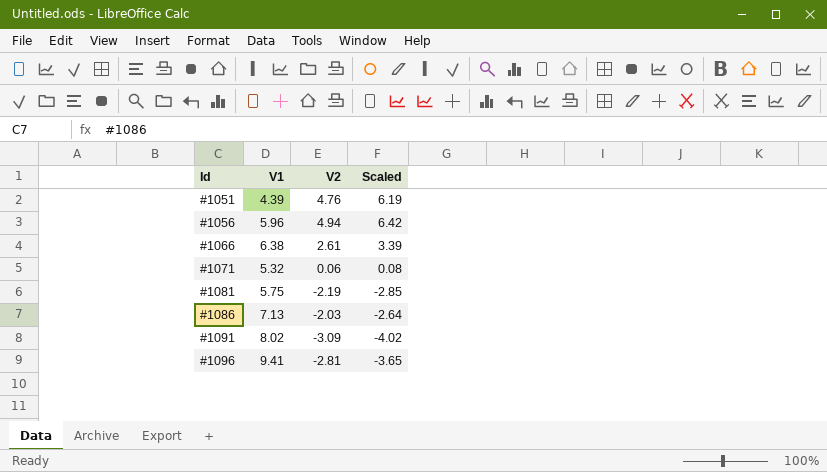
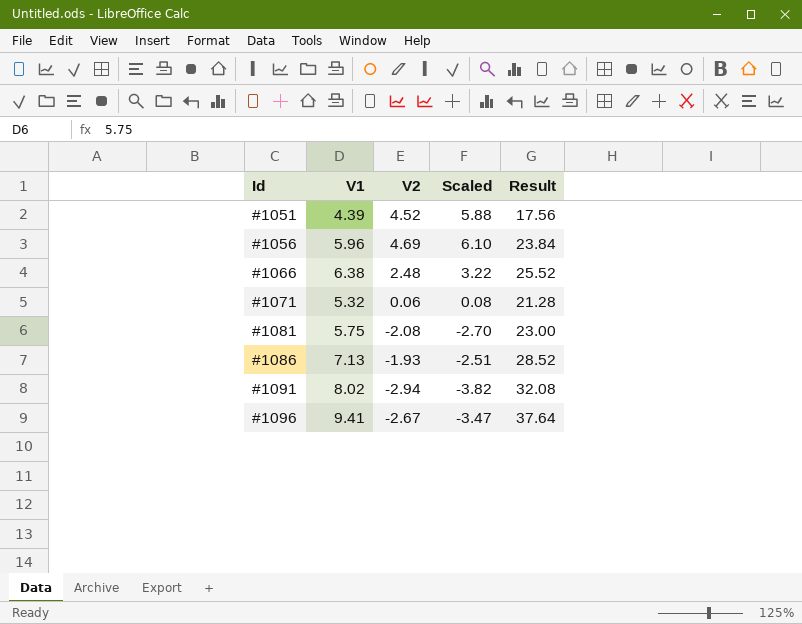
column Result | formula: none -> [V1] * 4
#1051 | V2: 4.76 -> 4.52
#1051 | Scaled: 6.19 -> 5.88
#1056 | V2: 4.94 -> 4.69
#1056 | Scaled: 6.42 -> 6.10
#1066 | V2: 2.61 -> 2.48
#1066 | Scaled: 3.39 -> 3.22
#1081 | V2: -2.19 -> -2.08
#1081 | Scaled: -2.85 -> -2.70
#1086 | V2: -2.03 -> -1.93
#1086 | Scaled: -2.64 -> -2.51
#1091 | V2: -3.09 -> -2.94
#1091 | Scaled: -4.02 -> -3.82
#1096 | V2: -2.81 -> -2.67
#1096 | Scaled: -3.65 -> -3.47

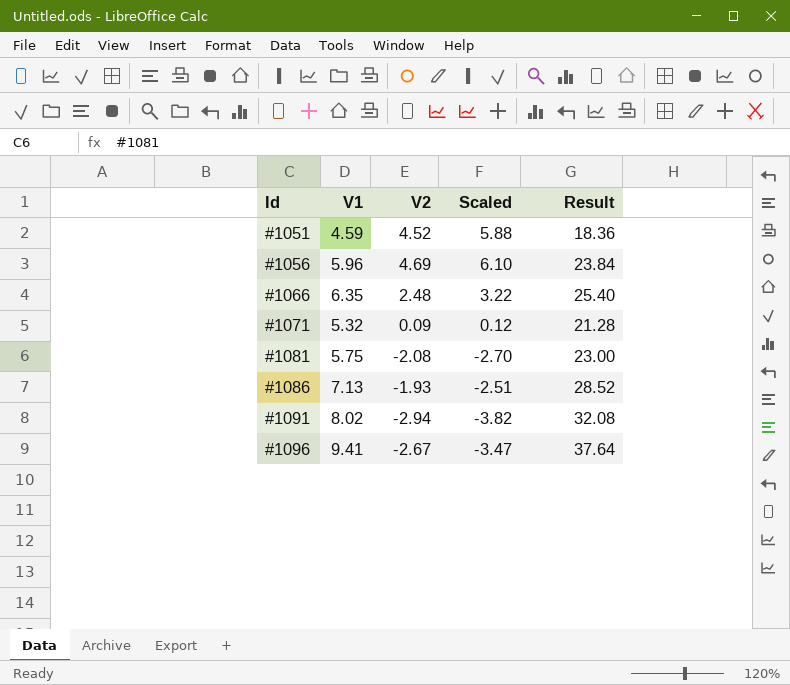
#1051 | V1: 4.39 -> 4.59
#1051 | Result: 17.56 -> 18.36
#1066 | V1: 6.38 -> 6.35
#1066 | Result: 25.52 -> 25.40
#1071 | V2: 0.06 -> 0.09
#1071 | Scaled: 0.08 -> 0.12

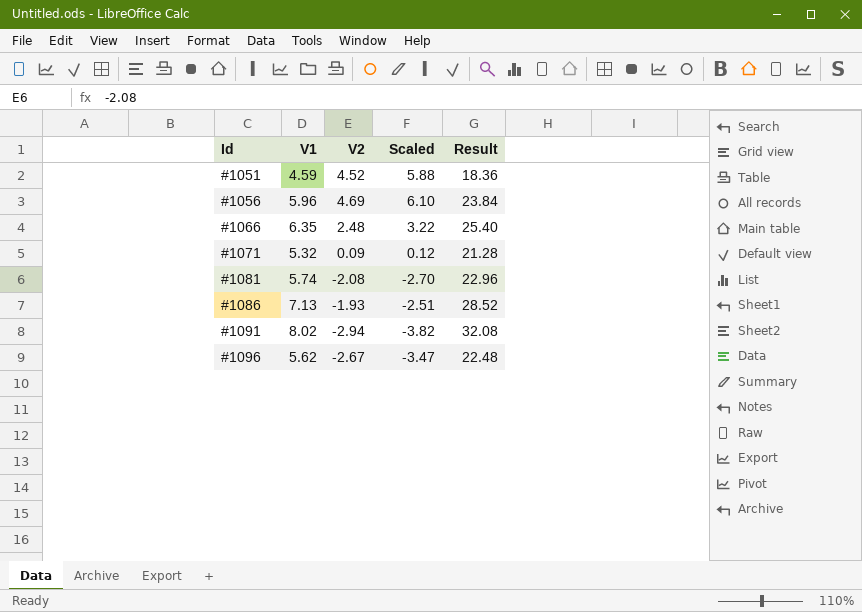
#1081 | V1: 5.75 -> 5.74
#1081 | Result: 23.00 -> 22.96
#1096 | V1: 9.41 -> 5.62
#1096 | Result: 37.64 -> 22.48

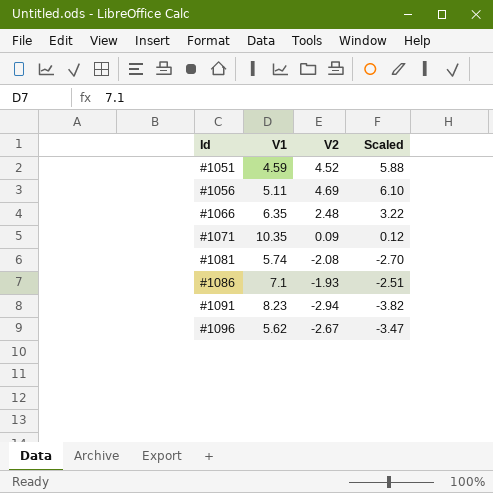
column Result | formula: [V1] * 4 -> none
#1056 | V1: 5.96 -> 5.11
#1071 | V1: 5.32 -> 10.35
#1086 | V1: 7.13 -> 7.1
#1091 | V1: 8.02 -> 8.23

